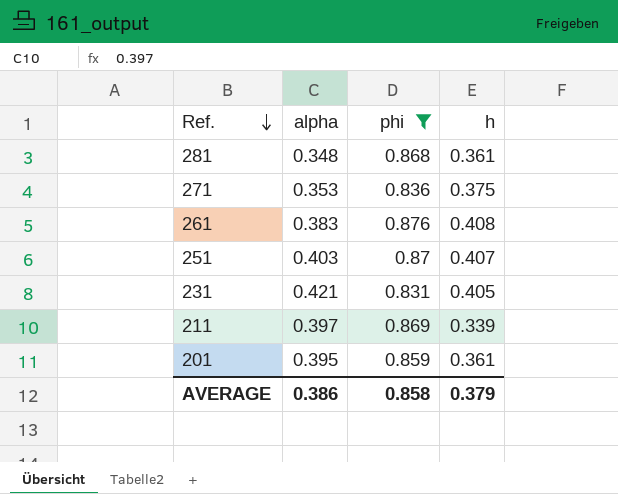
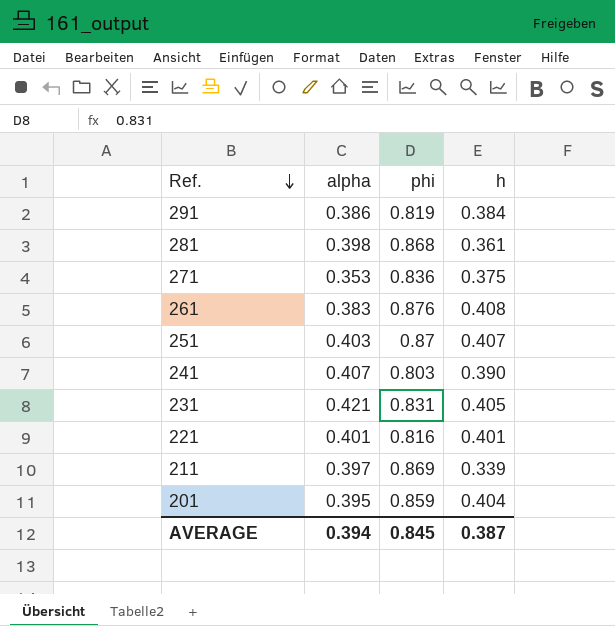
filter: phi >= 0.831 -> none
281 | alpha: 0.348 -> 0.398
201 | h: 0.361 -> 0.404
AVERAGE | alpha: 0.386 -> 0.394
AVERAGE | phi: 0.858 -> 0.845
AVERAGE | h: 0.379 -> 0.387

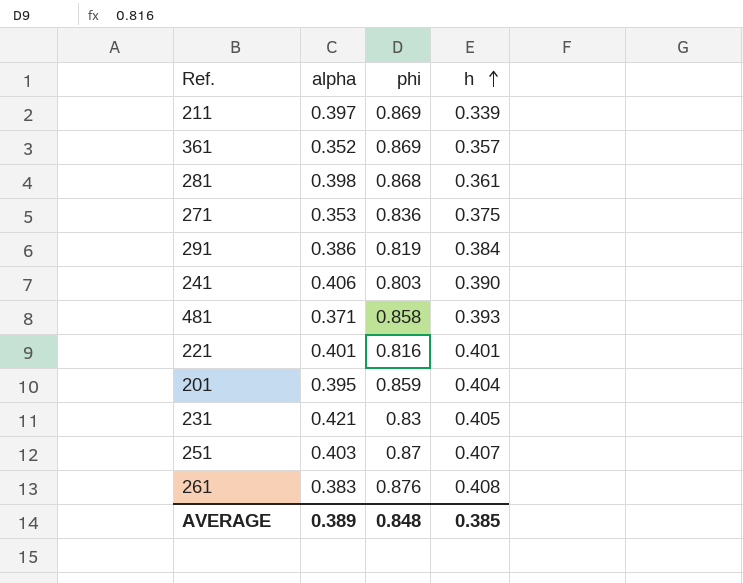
row order: Ref. descending -> h ascending
row 361: none -> 0.352 | 0.869 | 0.357
241 | alpha: 0.407 -> 0.406
row 481: none -> 0.371 | 0.858 | 0.393
231 | phi: 0.831 -> 0.83
AVERAGE | alpha: 0.394 -> 0.389
AVERAGE | phi: 0.845 -> 0.848
AVERAGE | h: 0.387 -> 0.385

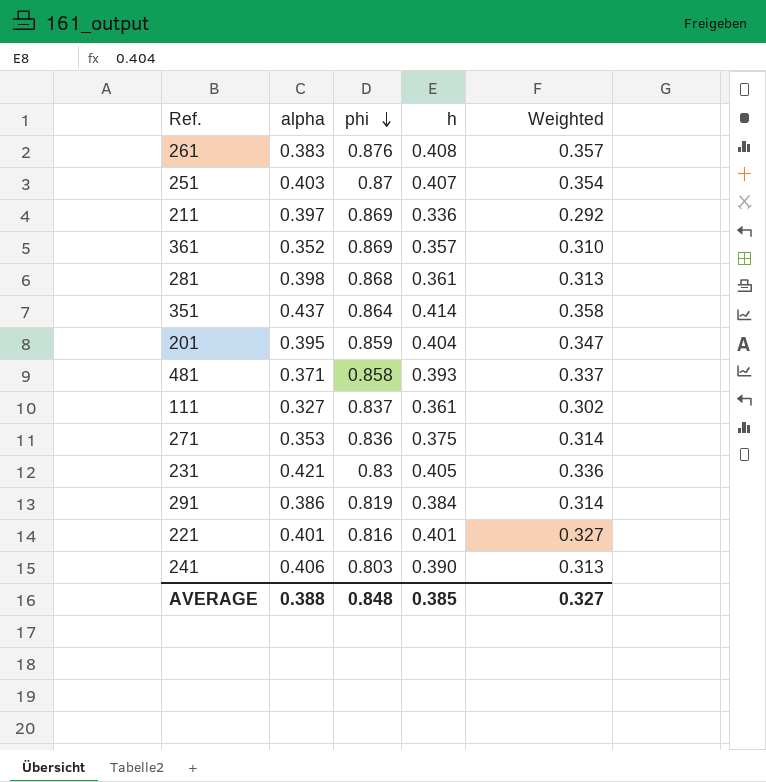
row order: h ascending -> phi descending
column Weighted | formula: none -> [phi] * [h]
211 | h: 0.339 -> 0.336
row 351: none -> 0.437 | 0.864 | 0.414 | 0.358
row 111: none -> 0.327 | 0.837 | 0.361 | 0.302
AVERAGE | alpha: 0.389 -> 0.388

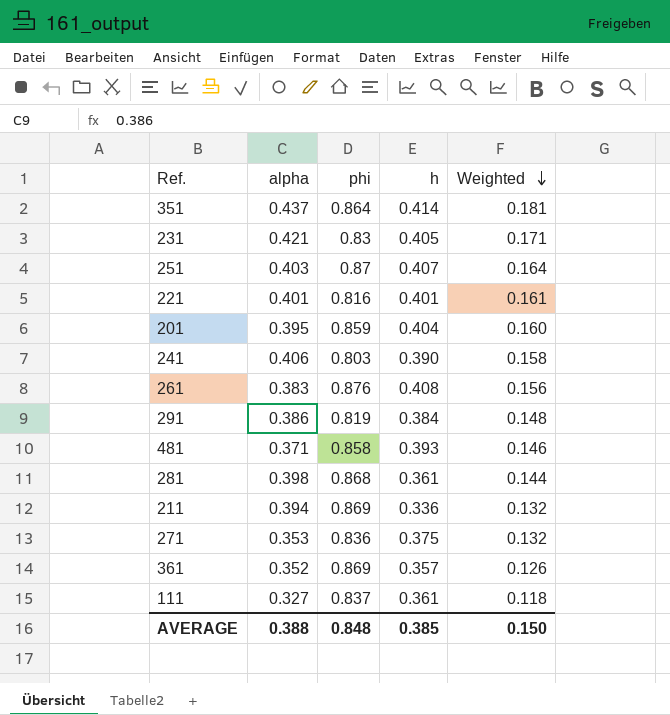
row order: phi descending -> Weighted descending
column Weighted | formula: [phi] * [h] -> [alpha] * [h]
211 | alpha: 0.397 -> 0.394
AVERAGE | Weighted: 0.327 -> 0.150

